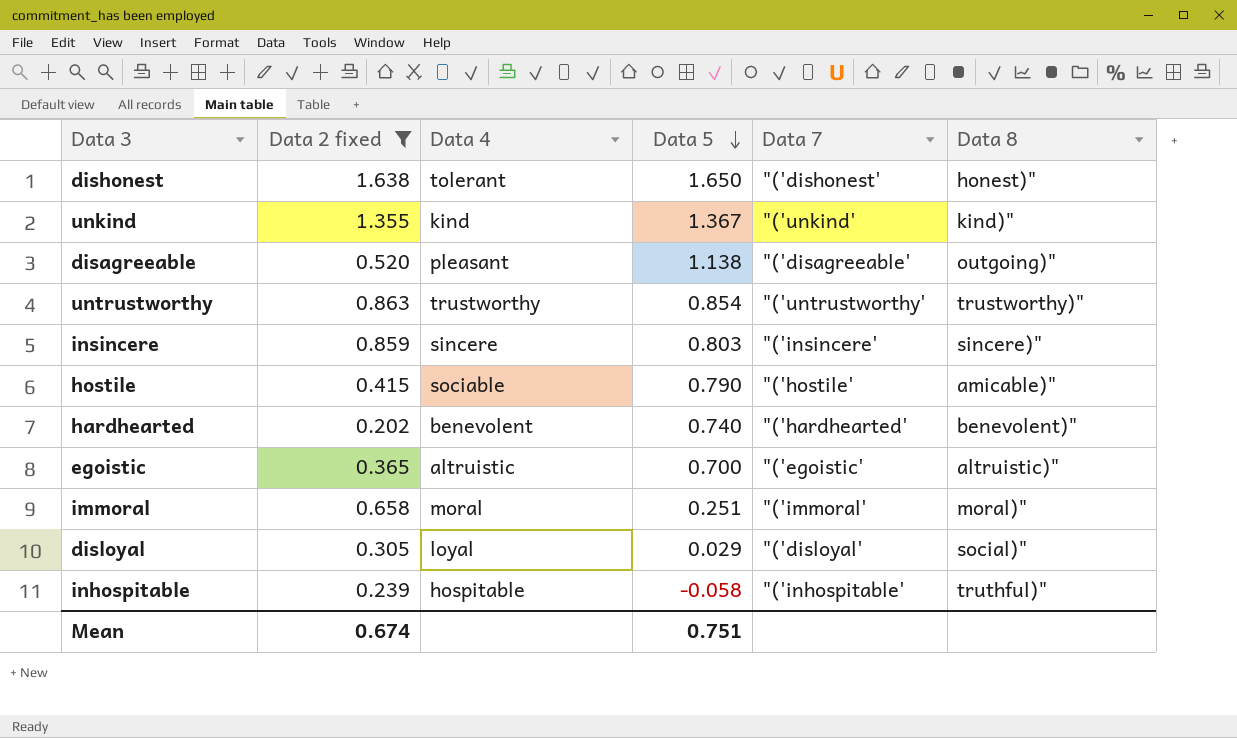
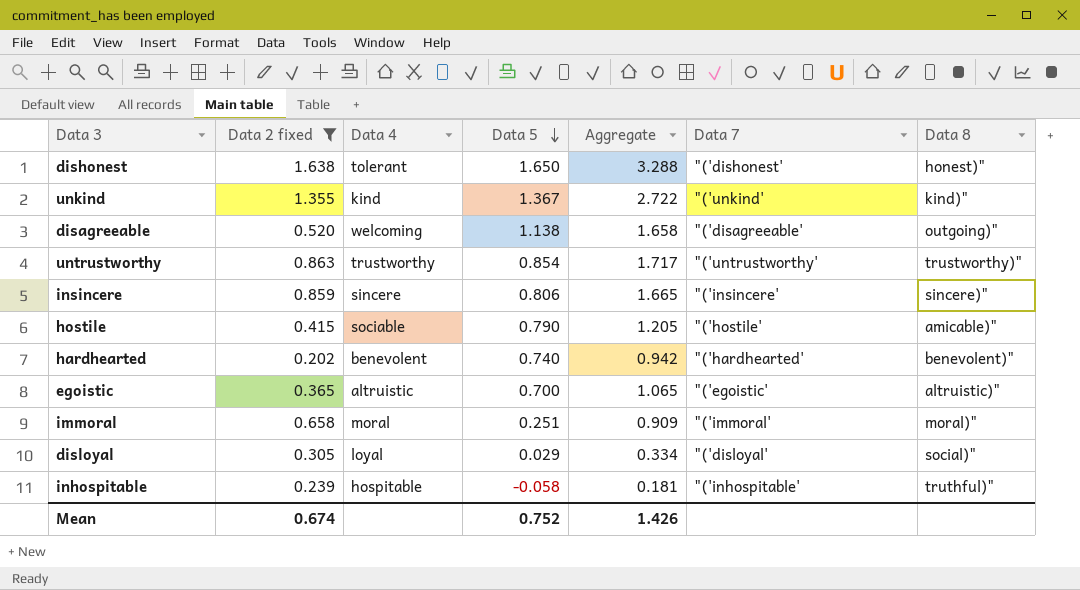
column Aggregate | formula: none -> [Data 2 fixed] + [Data 5]
disagreeable | Data 4: pleasant -> welcoming
insincere | Data 5: 0.803 -> 0.806
Mean | Data 5: 0.751 -> 0.752

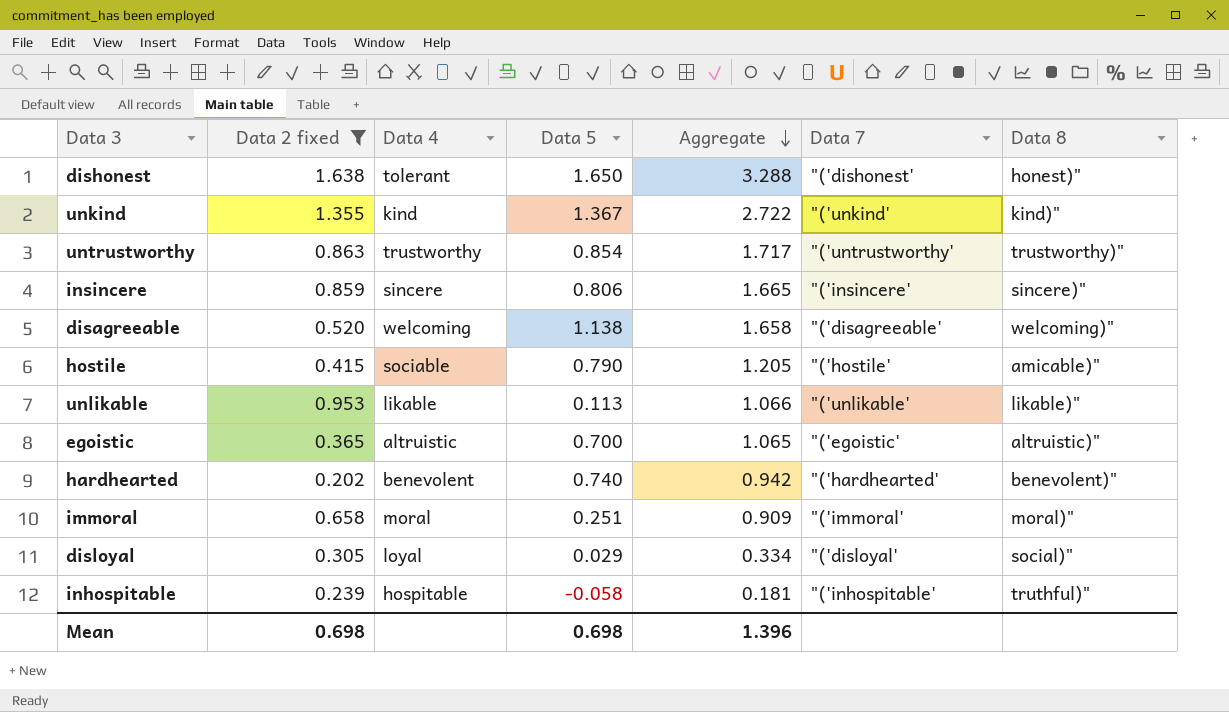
row order: Data 5 descending -> Aggregate descending
disagreeable | Data 8: outgoing)" -> welcoming)"
row unlikable: none -> 0.953 | likable | 0.113 | 1.066 | "('unlikable' | likable)"
Mean | Data 2 fixed: 0.674 -> 0.698
Mean | Data 5: 0.752 -> 0.698
Mean | Aggregate: 1.426 -> 1.396

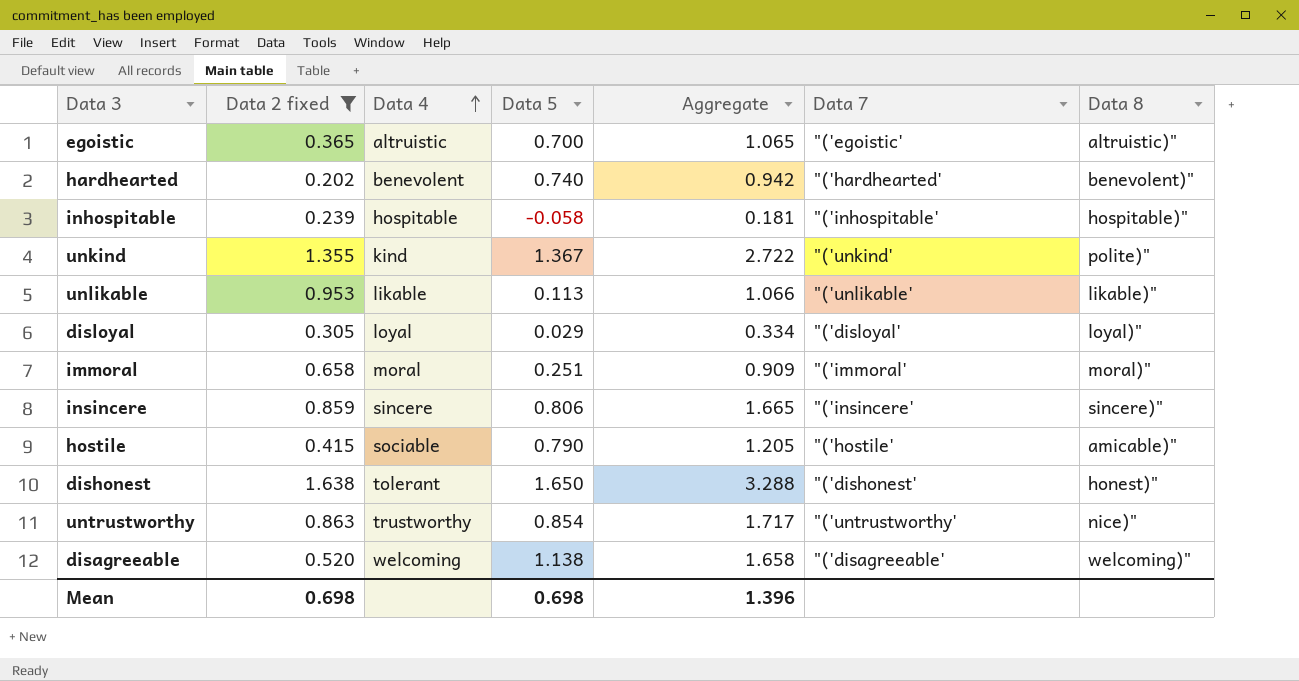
row order: Aggregate descending -> Data 4 ascending
inhospitable | Data 8: truthful)" -> hospitable)"
unkind | Data 8: kind)" -> polite)"
disloyal | Data 8: social)" -> loyal)"
untrustworthy | Data 8: trustworthy)" -> nice)"

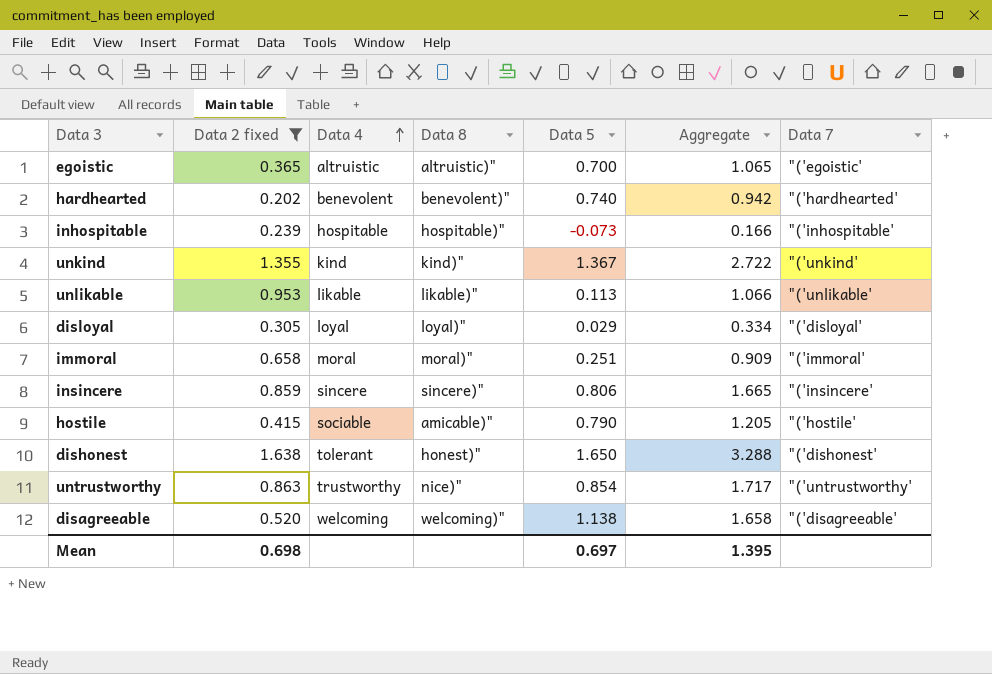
column Data 8 | position: 7 -> 4
inhospitable | Data 5: -0.058 -> -0.073
inhospitable | Aggregate: 0.181 -> 0.166
unkind | Data 8: polite)" -> kind)"
Mean | Data 5: 0.698 -> 0.697
Mean | Aggregate: 1.396 -> 1.395

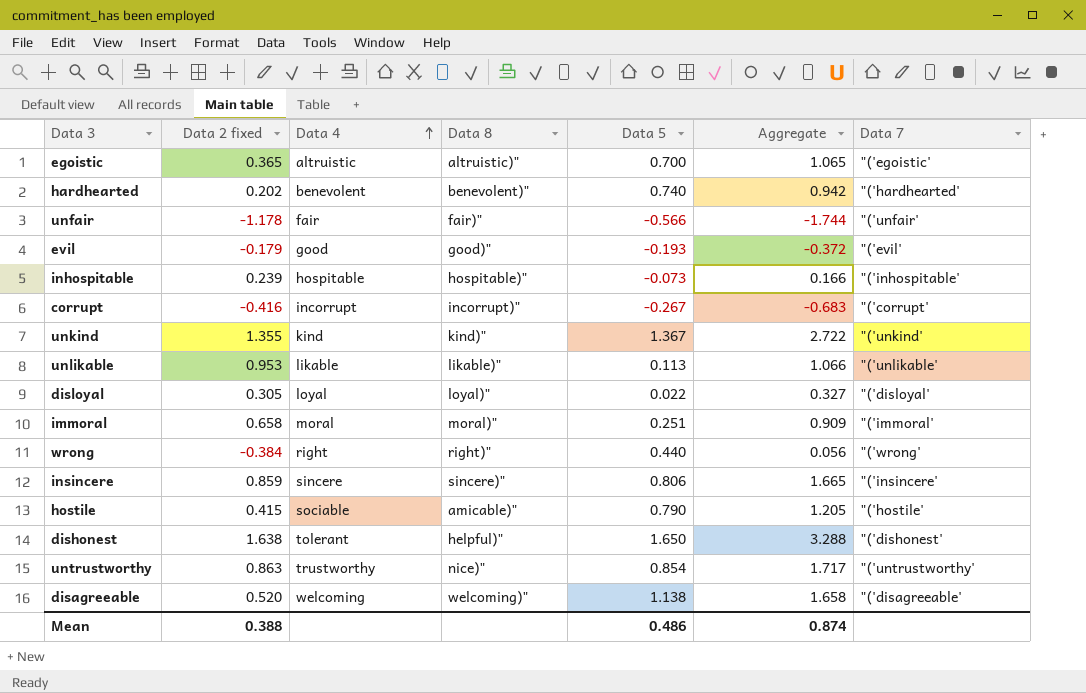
filter: Data 2 fixed >= 0.202 -> none
disloyal | Data 5: 0.029 -> 0.022
disloyal | Aggregate: 0.334 -> 0.327
dishonest | Data 8: honest)" -> helpful)"
Mean | Data 2 fixed: 0.698 -> 0.388
Mean | Data 5: 0.697 -> 0.486
Mean | Aggregate: 1.395 -> 0.874

